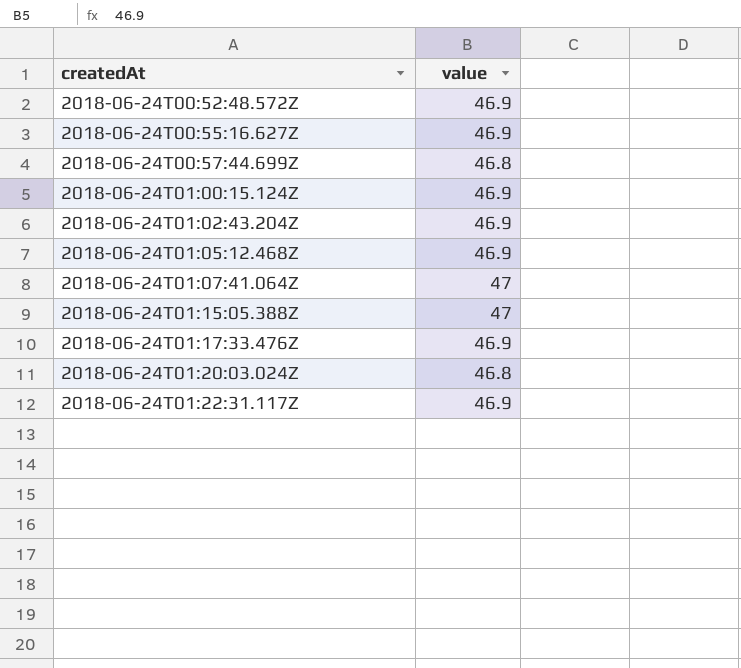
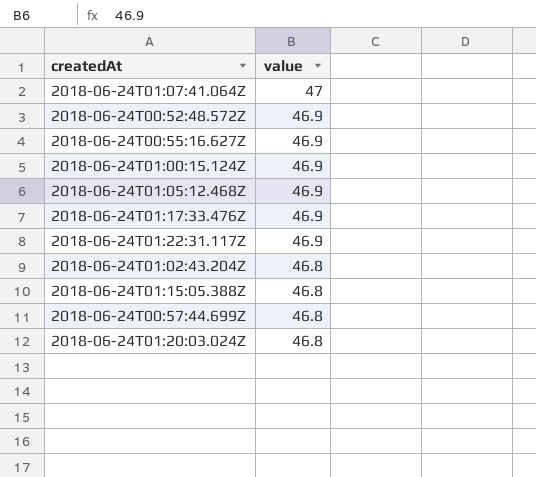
row order: createdAt ascending -> value descending
2018-06-24T01:02:43.204Z | value: 46.9 -> 46.8
2018-06-24T01:15:05.388Z | value: 47 -> 46.8

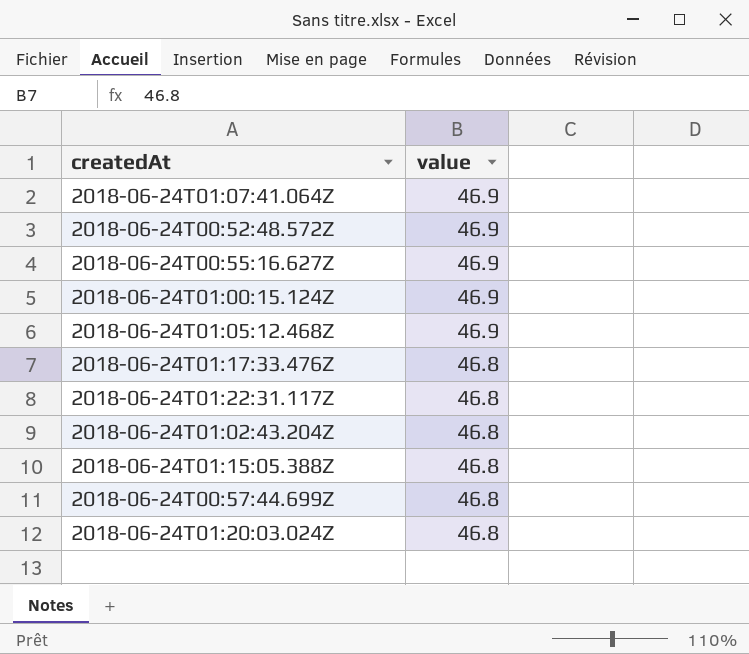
2018-06-24T01:07:41.064Z | value: 47 -> 46.9
2018-06-24T01:17:33.476Z | value: 46.9 -> 46.8
2018-06-24T01:22:31.117Z | value: 46.9 -> 46.8

